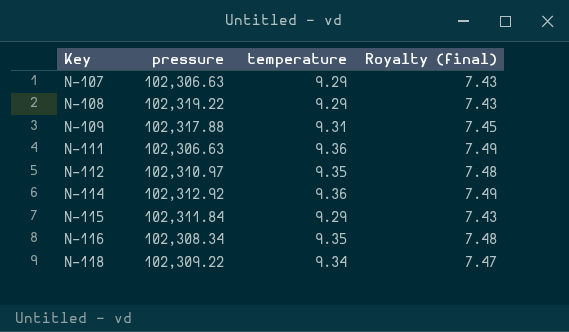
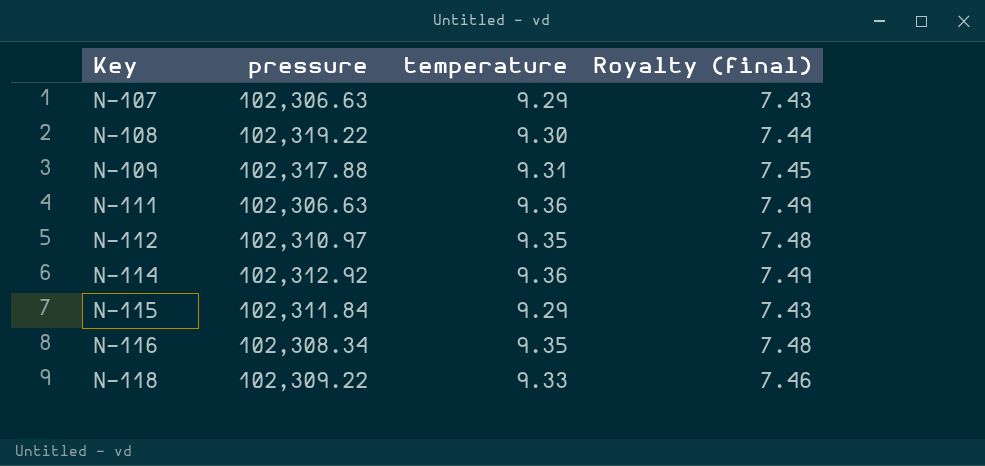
N-108 | temperature: 9.29 -> 9.30
N-108 | Royalty (final): 7.43 -> 7.44
N-118 | temperature: 9.34 -> 9.33
N-118 | Royalty (final): 7.47 -> 7.46

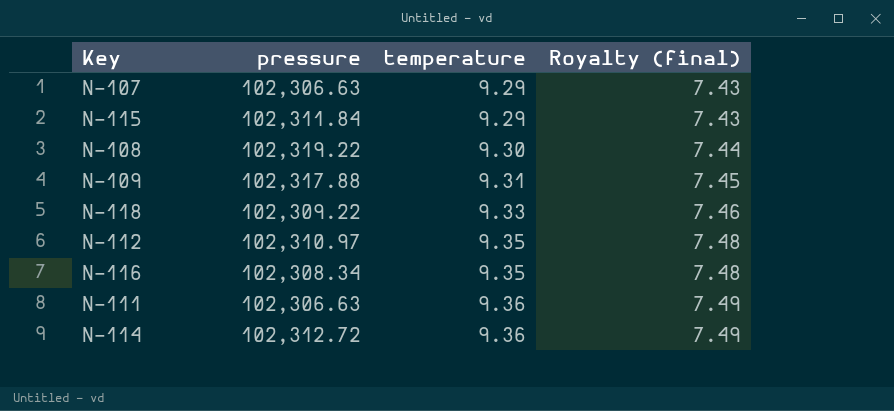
row order: Key ascending -> temperature ascending
N-114 | pressure: 102,312.92 -> 102,312.72

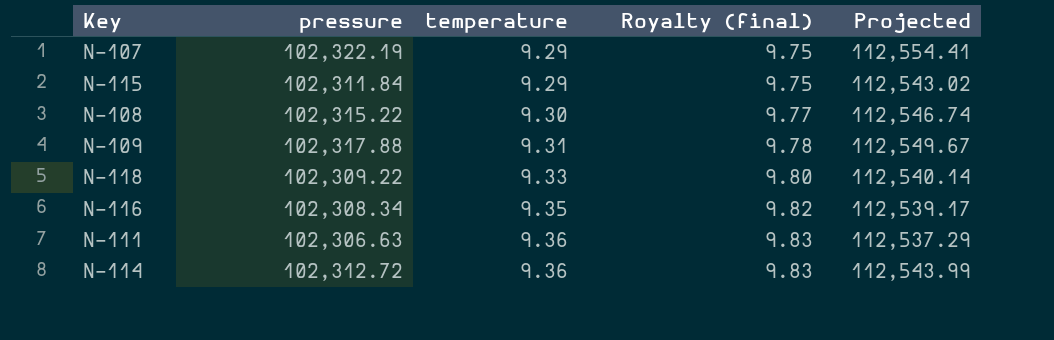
column Royalty (final) | formula: [temperature] * 0.8 -> [temperature] * 1.05
column Projected | formula: none -> [pressure] * 1.1
row N-112: 102,310.97 | 9.35 | 7.48 -> none
N-107 | pressure: 102,306.63 -> 102,322.19
N-108 | pressure: 102,319.22 -> 102,315.22

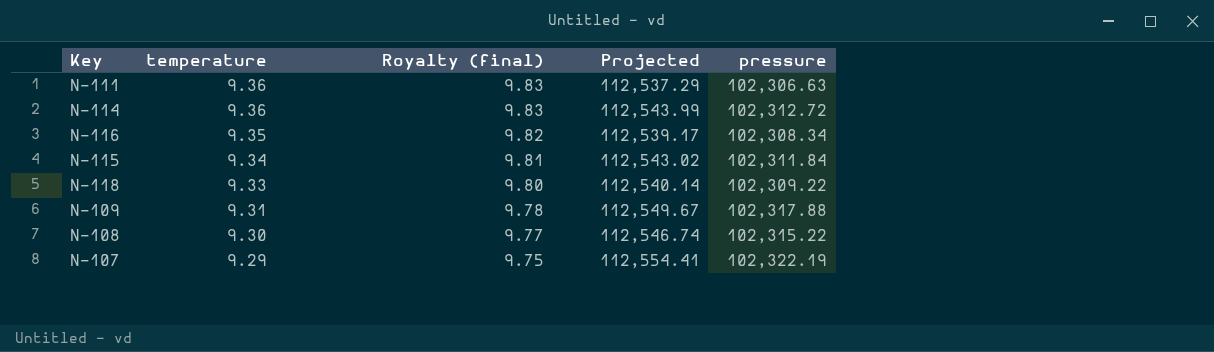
row order: temperature ascending -> temperature descending
column pressure | position: 2 -> 5
N-115 | temperature: 9.29 -> 9.34
N-115 | Royalty (final): 9.75 -> 9.81

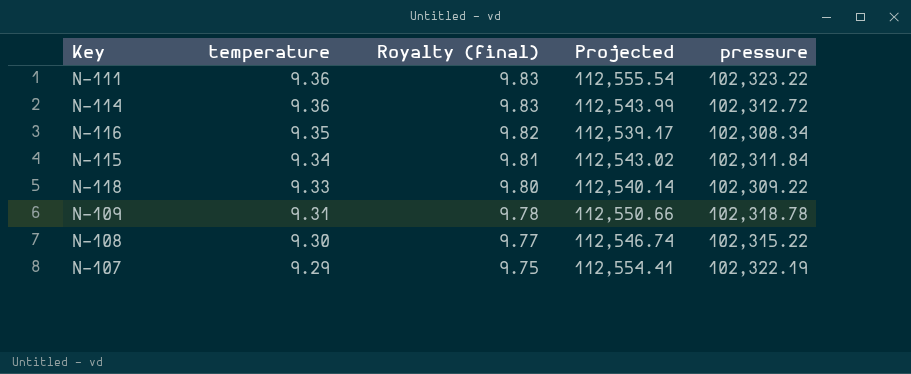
N-111 | Projected: 112,537.29 -> 112,555.54
N-111 | pressure: 102,306.63 -> 102,323.22
N-109 | Projected: 112,549.67 -> 112,550.66
N-109 | pressure: 102,317.88 -> 102,318.78

